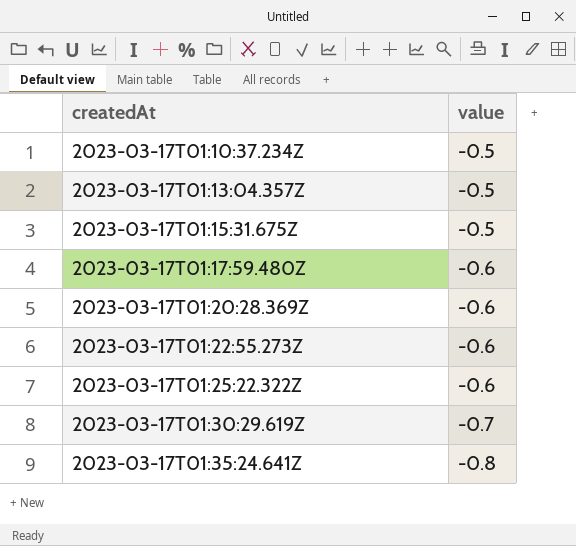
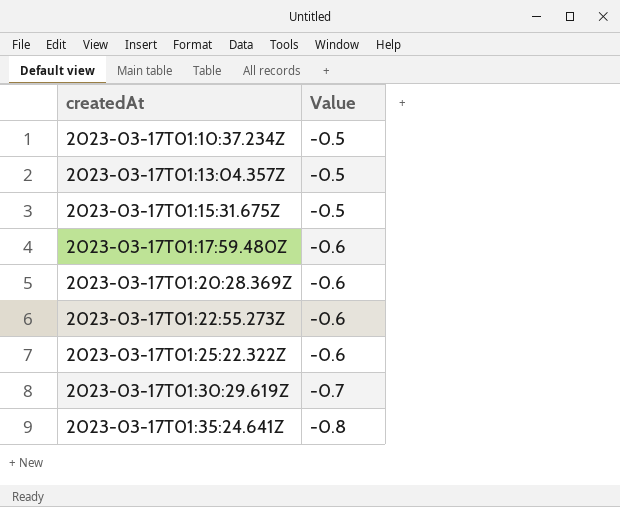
column name: value -> Value

